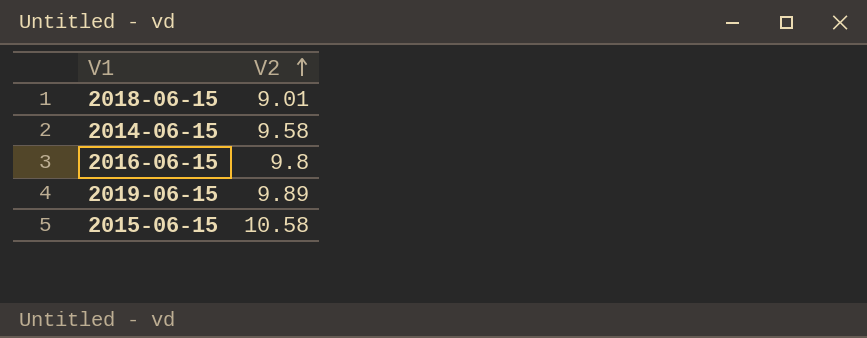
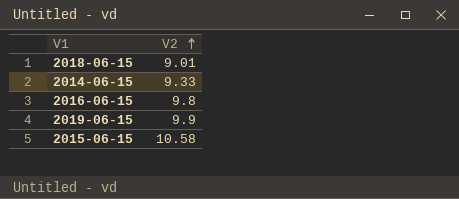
2014-06-15 | V2: 9.58 -> 9.33
2019-06-15 | V2: 9.89 -> 9.9

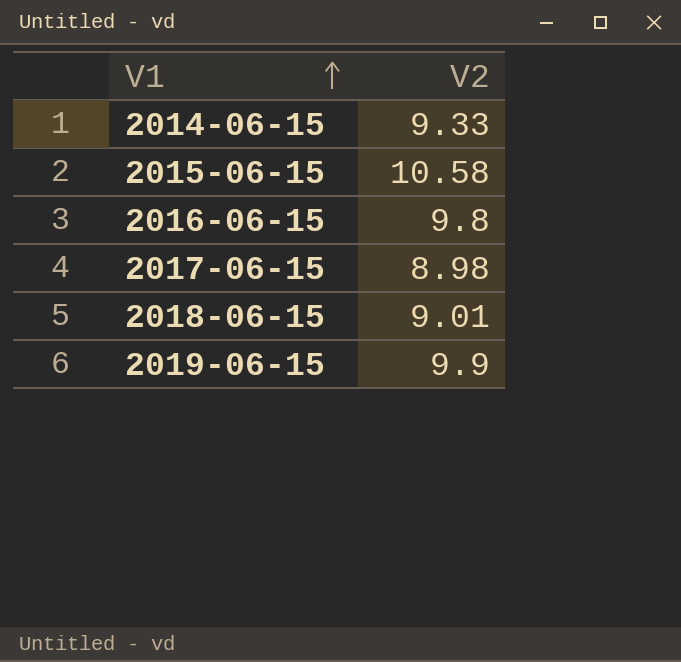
row order: V2 ascending -> V1 ascending
row 2017-06-15: none -> 8.98

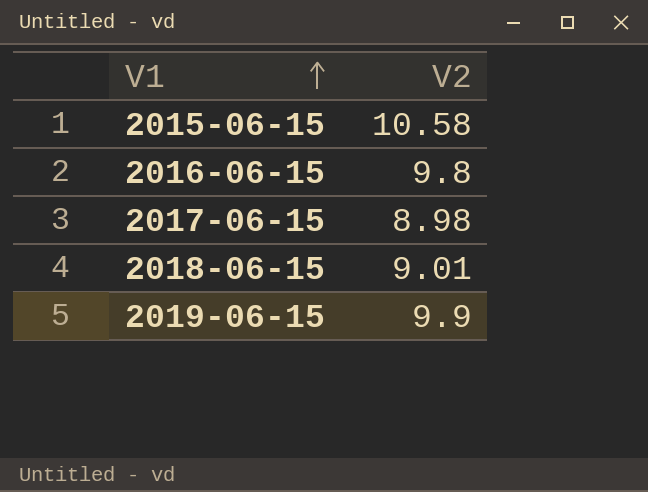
row 2014-06-15: 9.33 -> none

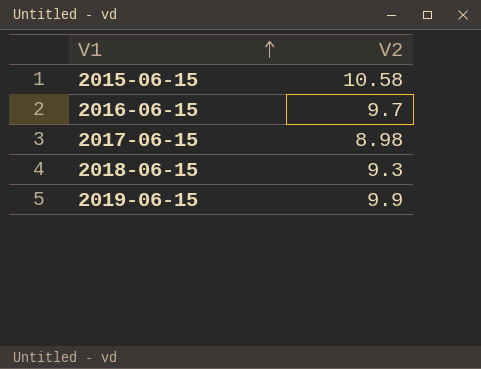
2016-06-15 | V2: 9.8 -> 9.7
2018-06-15 | V2: 9.01 -> 9.3

